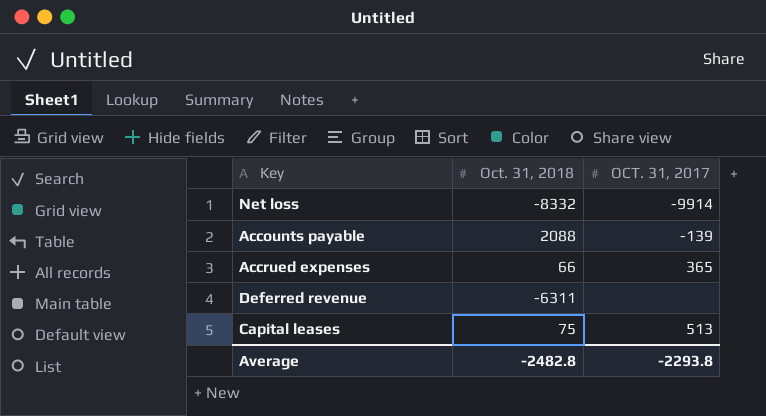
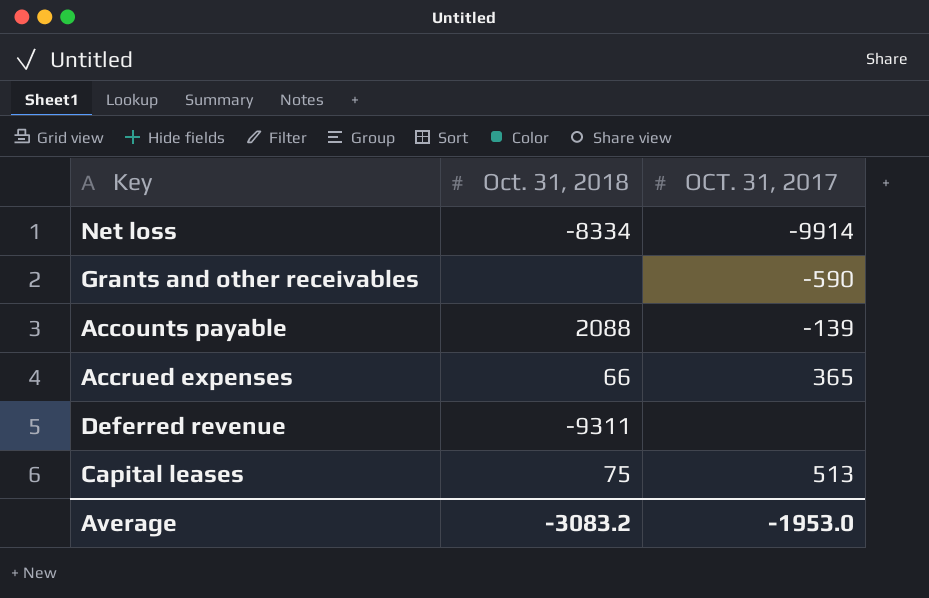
Net loss | Oct. 31, 2018: -8332 -> -8334
row Grants and other receivables: none -> none | -590
Deferred revenue | Oct. 31, 2018: -6311 -> -9311
Average | Oct. 31, 2018: -2482.8 -> -3083.2
Average | OCT. 31, 2017: -2293.8 -> -1953.0

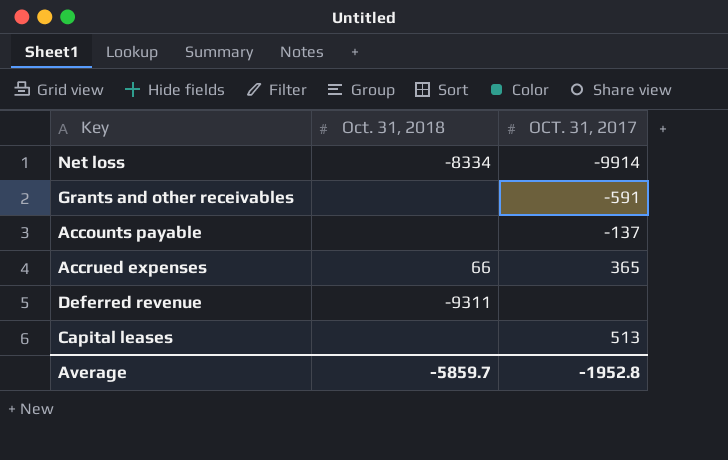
Grants and other receivables | OCT. 31, 2017: -590 -> -591
Accounts payable | Oct. 31, 2018: 2088 -> none
Accounts payable | OCT. 31, 2017: -139 -> -137
Capital leases | Oct. 31, 2018: 75 -> none
Average | Oct. 31, 2018: -3083.2 -> -5859.7
Average | OCT. 31, 2017: -1953.0 -> -1952.8

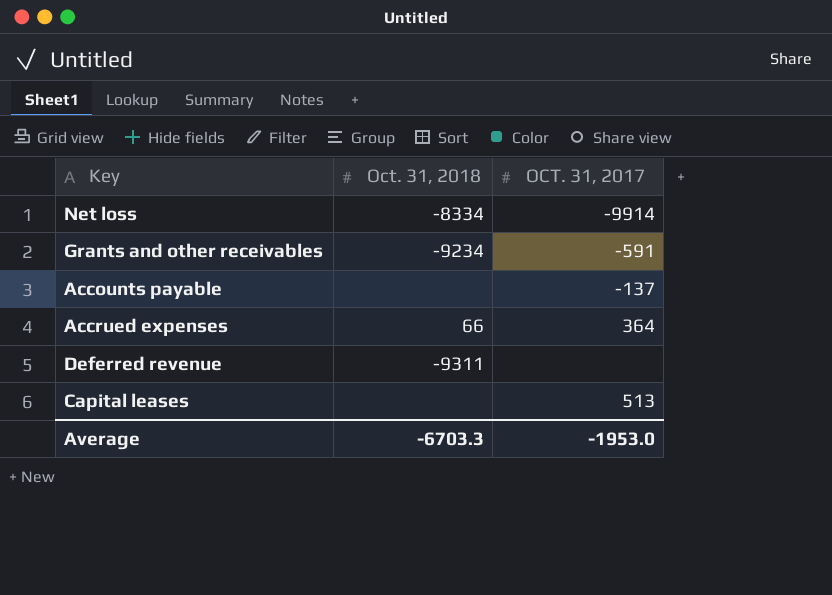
Grants and other receivables | Oct. 31, 2018: none -> -9234
Accrued expenses | OCT. 31, 2017: 365 -> 364
Average | Oct. 31, 2018: -5859.7 -> -6703.3
Average | OCT. 31, 2017: -1952.8 -> -1953.0

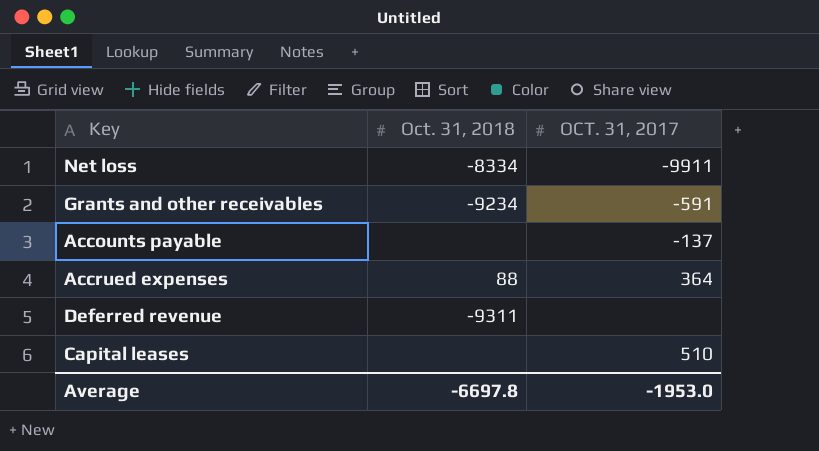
Net loss | OCT. 31, 2017: -9914 -> -9911
Accrued expenses | Oct. 31, 2018: 66 -> 88
Capital leases | OCT. 31, 2017: 513 -> 510
Average | Oct. 31, 2018: -6703.3 -> -6697.8

